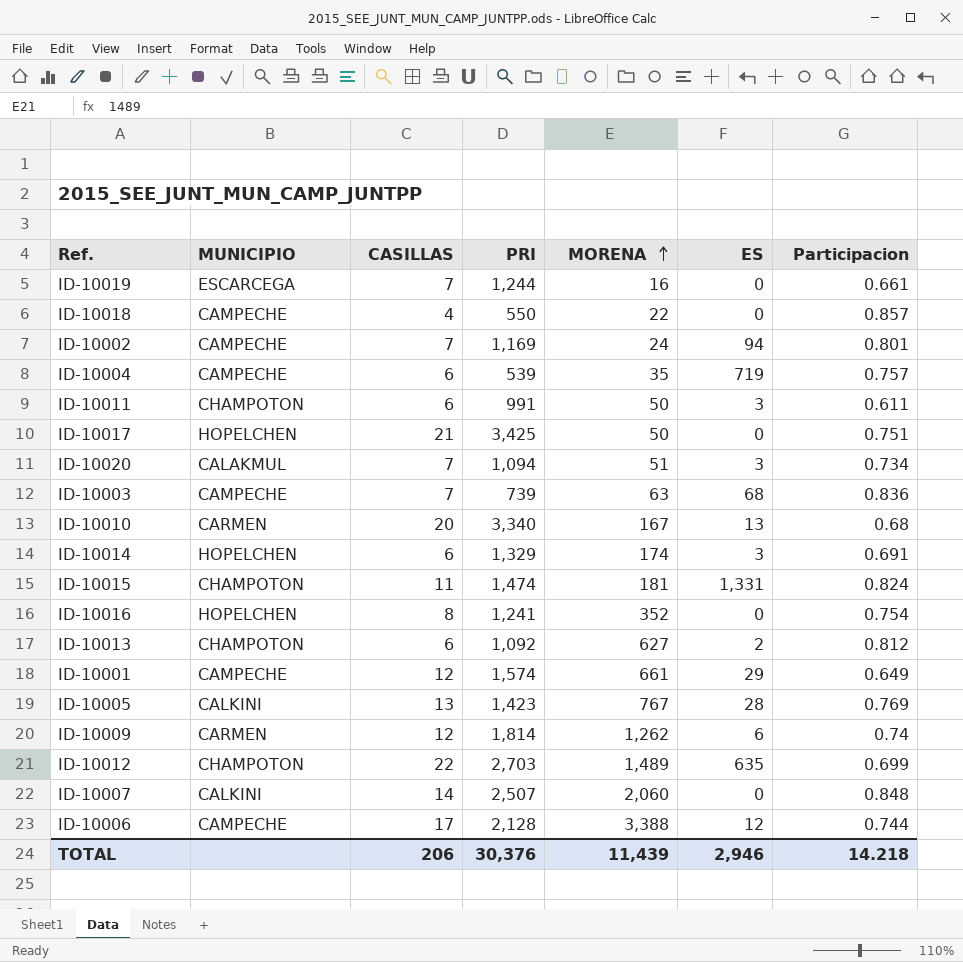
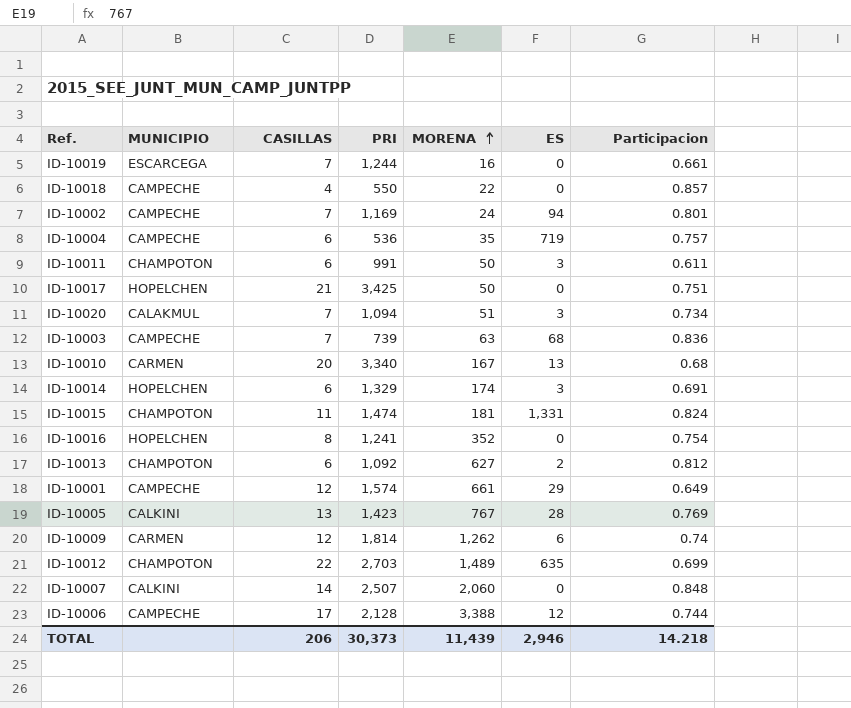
ID-10004 | PRI: 539 -> 536
TOTAL | PRI: 30,376 -> 30,373

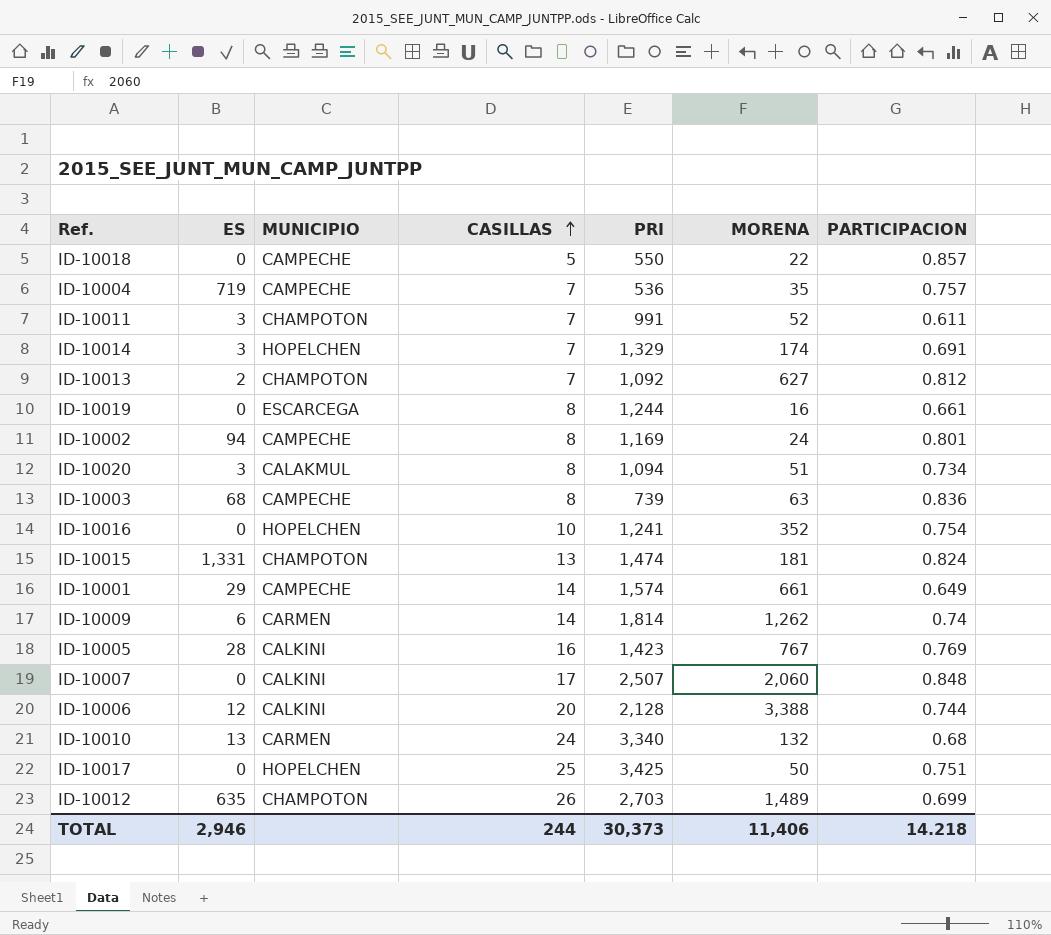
row order: MORENA ascending -> CASILLAS ascending
column ES | position: 6 -> 2
column name: Participacion -> PARTICIPACION
ID-10018 | CASILLAS: 4 -> 5
ID-10004 | CASILLAS: 6 -> 7
ID-10011 | CASILLAS: 6 -> 7
ID-10011 | MORENA: 50 -> 52
ID-10014 | CASILLAS: 6 -> 7
ID-10013 | CASILLAS: 6 -> 7
ID-10019 | CASILLAS: 7 -> 8
ID-10002 | CASILLAS: 7 -> 8
ID-10020 | CASILLAS: 7 -> 8
ID-10003 | CASILLAS: 7 -> 8
ID-10016 | CASILLAS: 8 -> 10
ID-10015 | CASILLAS: 11 -> 13
ID-10001 | CASILLAS: 12 -> 14
ID-10009 | CASILLAS: 12 -> 14
ID-10005 | CASILLAS: 13 -> 16
ID-10007 | CASILLAS: 14 -> 17
ID-10006 | MUNICIPIO: CAMPECHE -> CALKINI
ID-10006 | CASILLAS: 17 -> 20
ID-10010 | CASILLAS: 20 -> 24
ID-10010 | MORENA: 167 -> 132
ID-10017 | CASILLAS: 21 -> 25
ID-10012 | CASILLAS: 22 -> 26
TOTAL | CASILLAS: 206 -> 244
TOTAL | MORENA: 11,439 -> 11,406

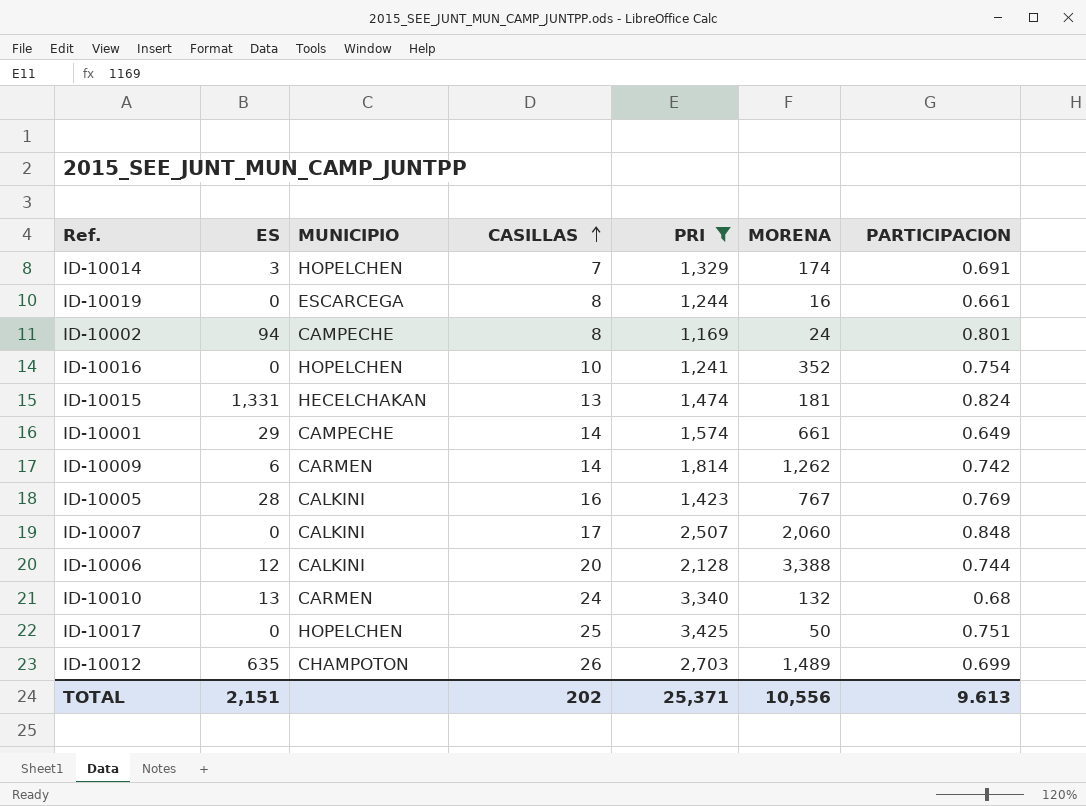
filter: none -> PRI >= 1,169
ID-10015 | MUNICIPIO: CHAMPOTON -> HECELCHAKAN
ID-10009 | PARTICIPACION: 0.74 -> 0.742
TOTAL | ES: 2,946 -> 2,151
TOTAL | CASILLAS: 244 -> 202
TOTAL | PRI: 30,373 -> 25,371
TOTAL | MORENA: 11,406 -> 10,556
TOTAL | PARTICIPACION: 14.218 -> 9.613

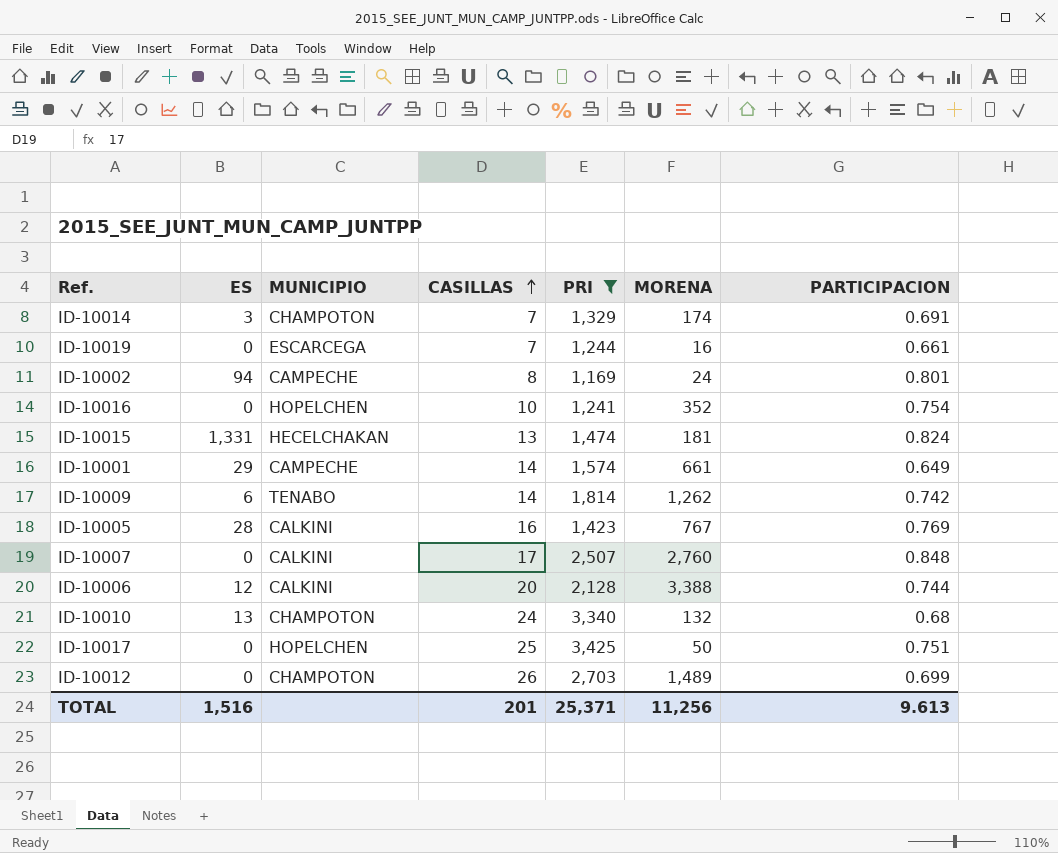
ID-10014 | MUNICIPIO: HOPELCHEN -> CHAMPOTON
ID-10019 | CASILLAS: 8 -> 7
ID-10009 | MUNICIPIO: CARMEN -> TENABO
ID-10007 | MORENA: 2,060 -> 2,760
ID-10010 | MUNICIPIO: CARMEN -> CHAMPOTON
ID-10012 | ES: 635 -> 0
TOTAL | ES: 2,151 -> 1,516
TOTAL | CASILLAS: 202 -> 201
TOTAL | MORENA: 10,556 -> 11,256

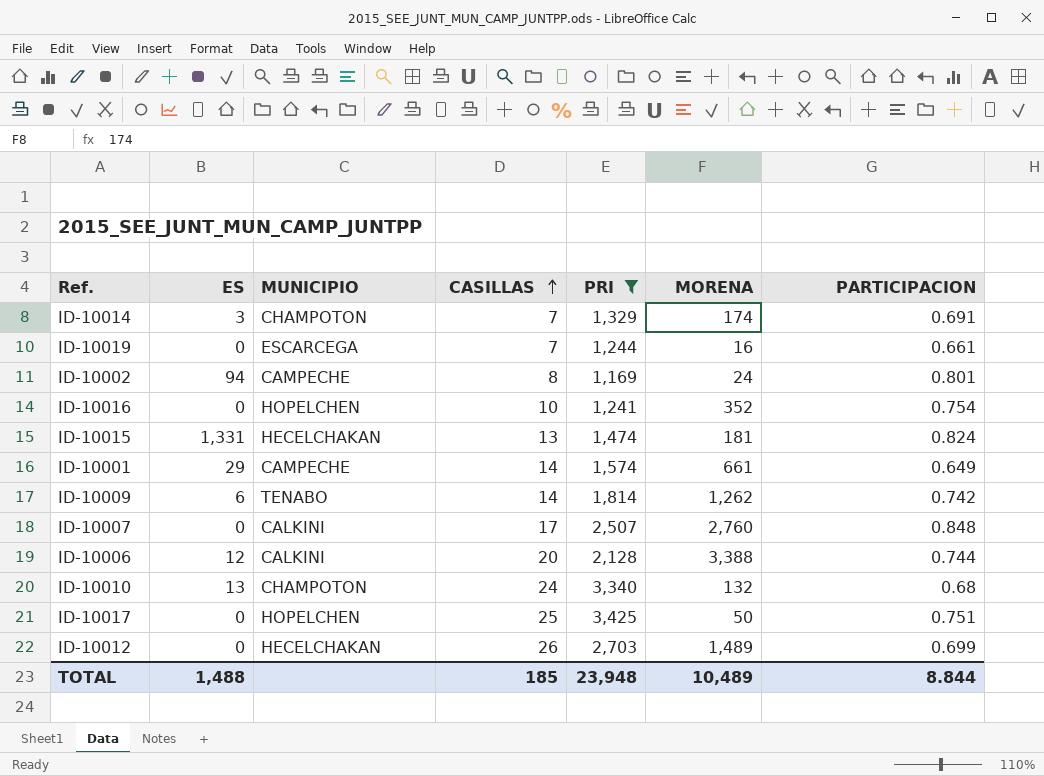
row ID-10005: 28 | CALKINI | 16 | 1,423 | 767 | 0.769 -> none
ID-10012 | MUNICIPIO: CHAMPOTON -> HECELCHAKAN
TOTAL | ES: 1,516 -> 1,488
TOTAL | CASILLAS: 201 -> 185
TOTAL | PRI: 25,371 -> 23,948
TOTAL | MORENA: 11,256 -> 10,489
TOTAL | PARTICIPACION: 9.613 -> 8.844

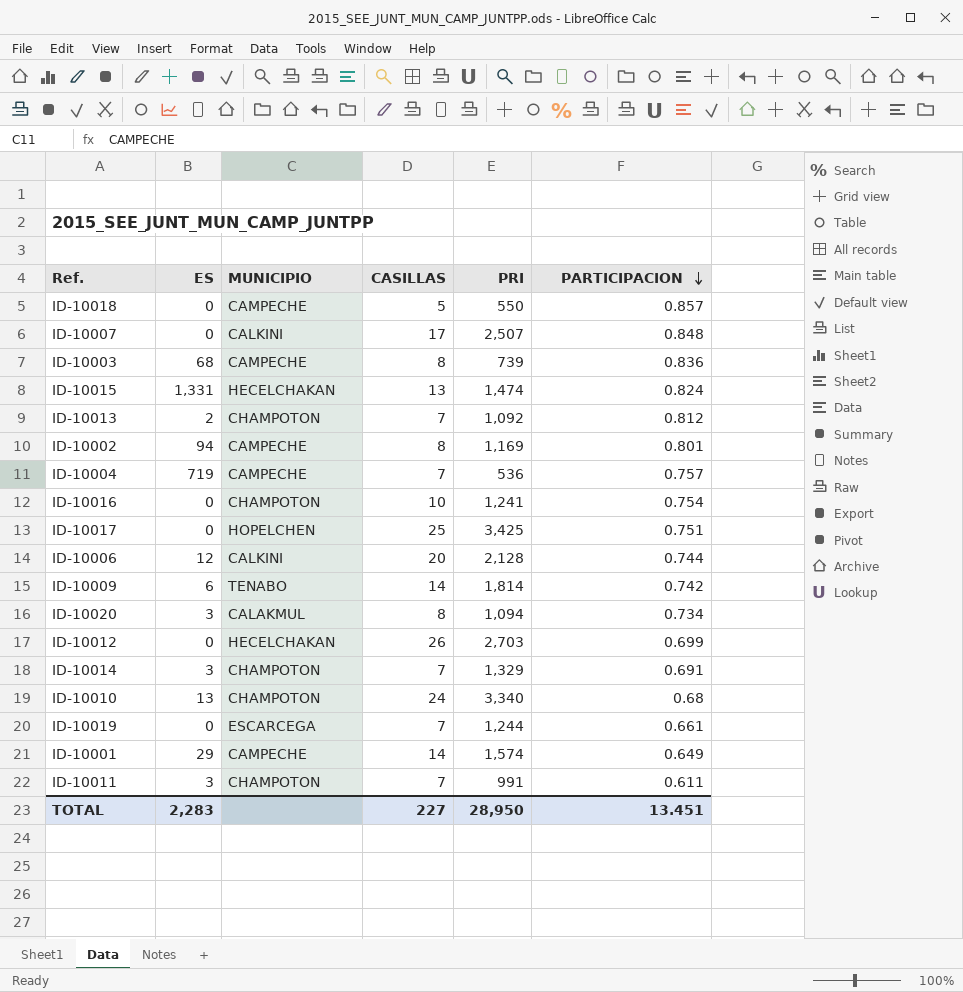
filter: PRI >= 1,169 -> none
row order: CASILLAS ascending -> PARTICIPACION descending
column MORENA | position: 6 -> none
ID-10016 | MUNICIPIO: HOPELCHEN -> CHAMPOTON
TOTAL | ES: 1,488 -> 2,283
TOTAL | CASILLAS: 185 -> 227
TOTAL | PRI: 23,948 -> 28,950
TOTAL | PARTICIPACION: 8.844 -> 13.451

